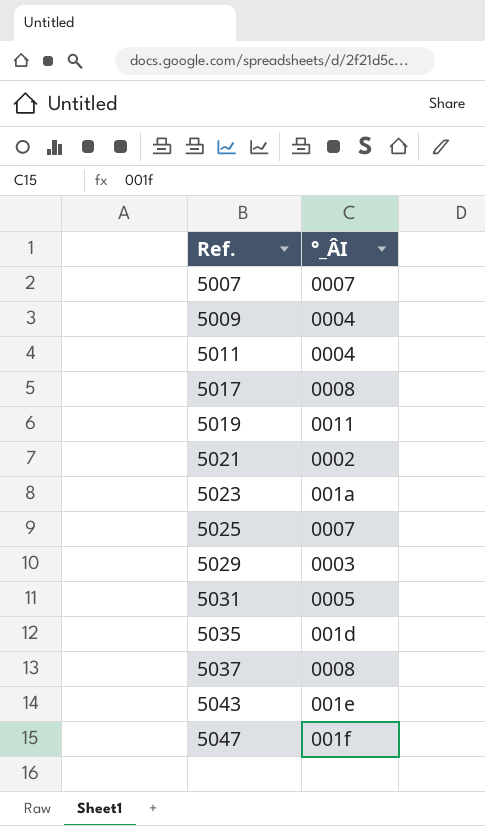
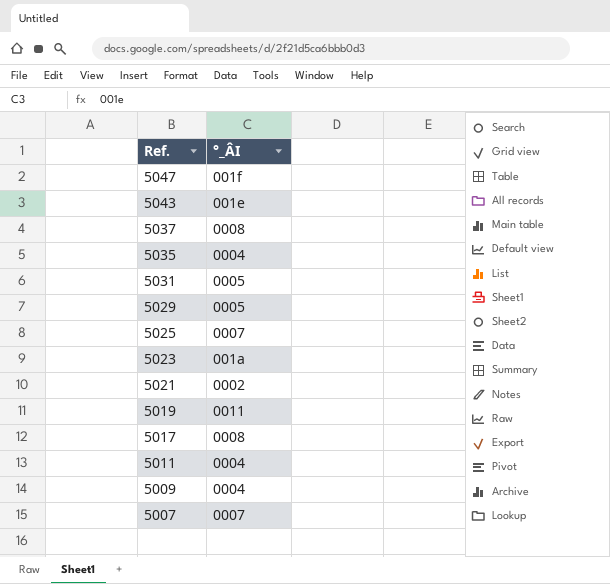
row order: Ref. ascending -> Ref. descending
5035 | °_ÂI: 001d -> 0004
5029 | °_ÂI: 0003 -> 0005

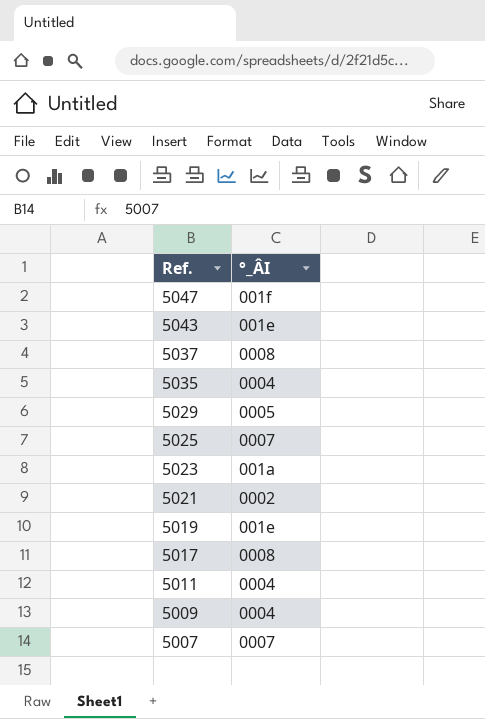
row 5031: 0005 -> none
5019 | °_ÂI: 0011 -> 001e

